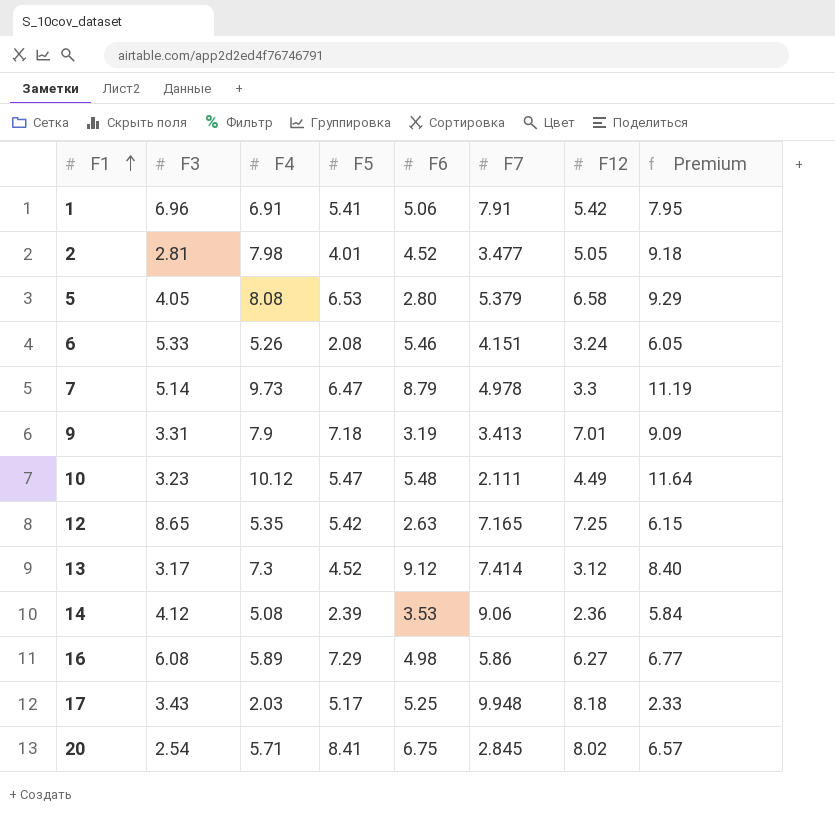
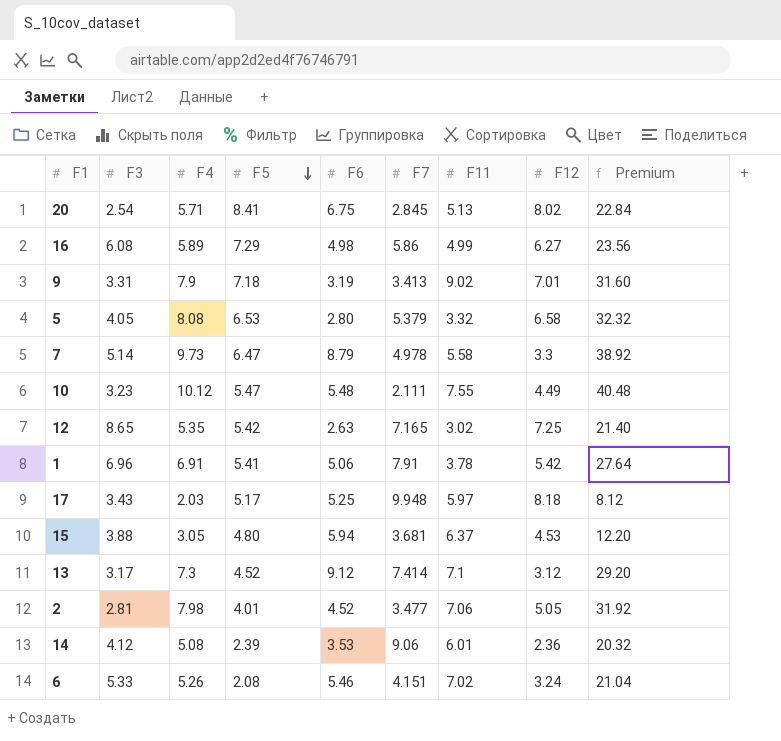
row order: F1 ascending -> F5 descending
column F11 | position: none -> 7
column Premium | formula: [F4] * 1.15 -> [F4] * 4
row 15: none -> 3.88 | 3.05 | 4.80 | 5.94 | 3.681 | 6.37 | 4.53 | 12.20

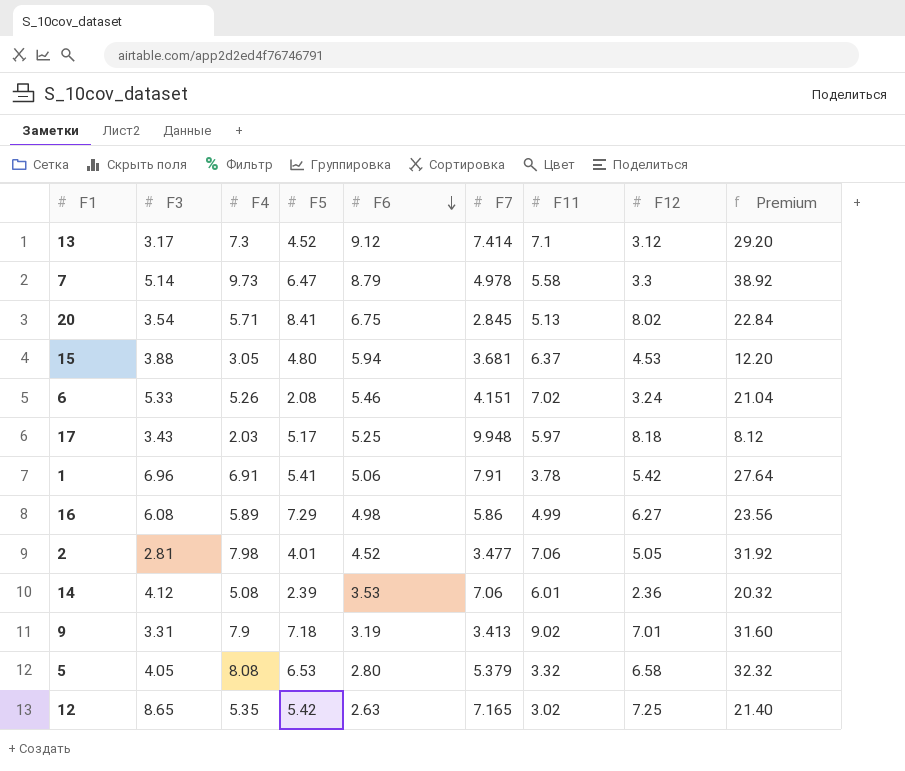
row order: F5 descending -> F6 descending
row 10: 3.23 | 10.12 | 5.47 | 5.48 | 2.111 | 7.55 | 4.49 | 40.48 -> none
20 | F3: 2.54 -> 3.54
14 | F7: 9.06 -> 7.06

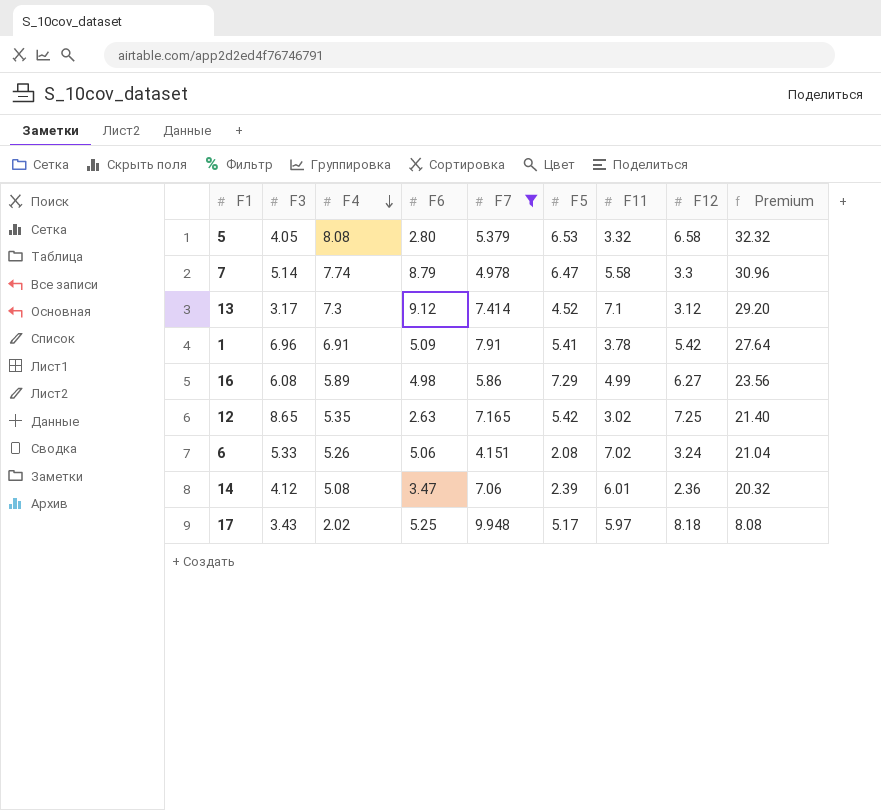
filter: none -> F7 >= 4.151
row order: F6 descending -> F4 descending
column F5 | position: 4 -> 6
7 | F4: 9.73 -> 7.74
7 | Premium: 38.92 -> 30.96
1 | F6: 5.06 -> 5.09
6 | F6: 5.46 -> 5.06
14 | F6: 3.53 -> 3.47
17 | F4: 2.03 -> 2.02
17 | Premium: 8.12 -> 8.08

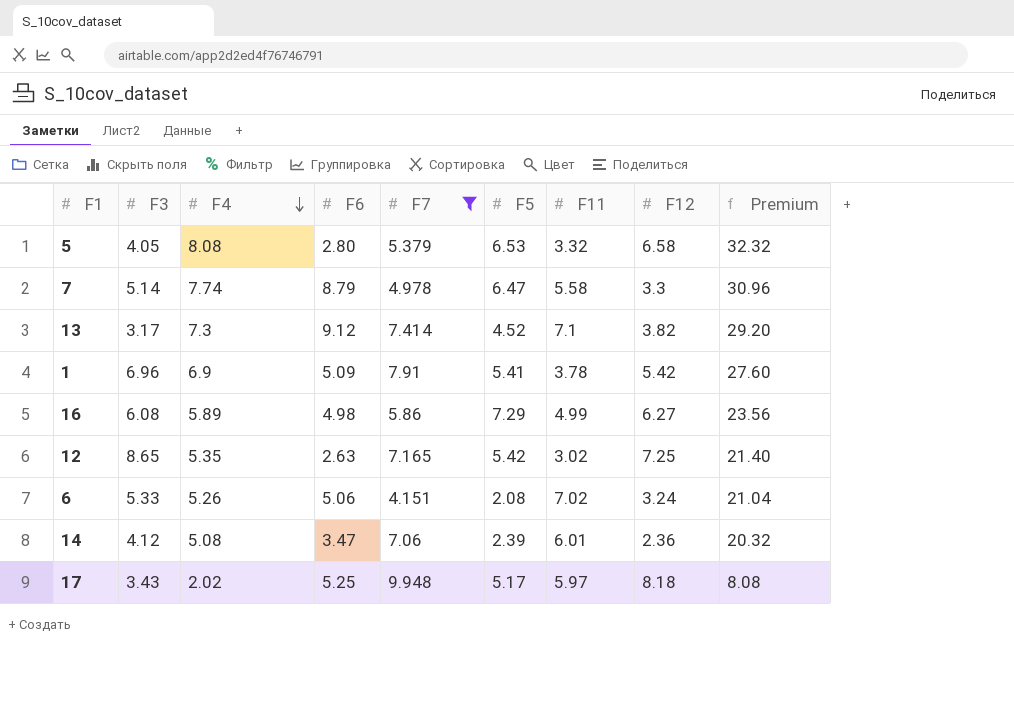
13 | F12: 3.12 -> 3.82
1 | F4: 6.91 -> 6.9
1 | Premium: 27.64 -> 27.60

